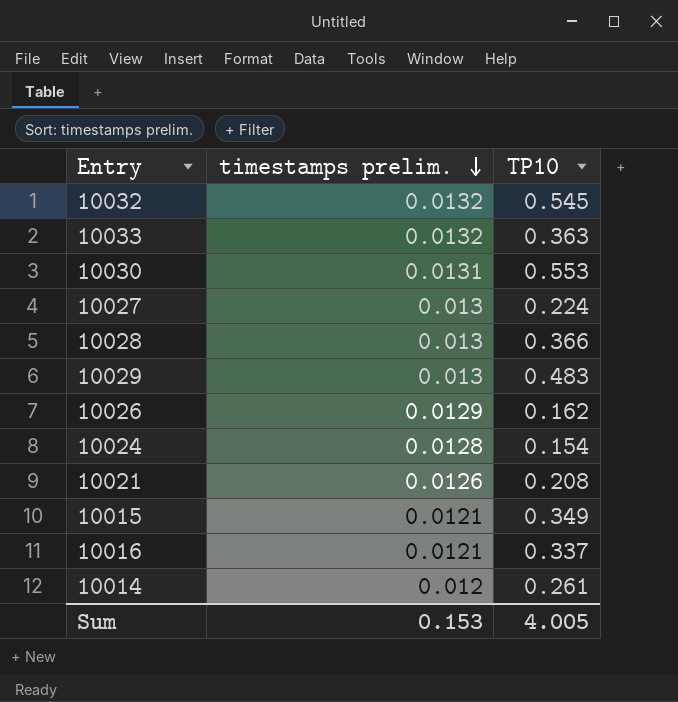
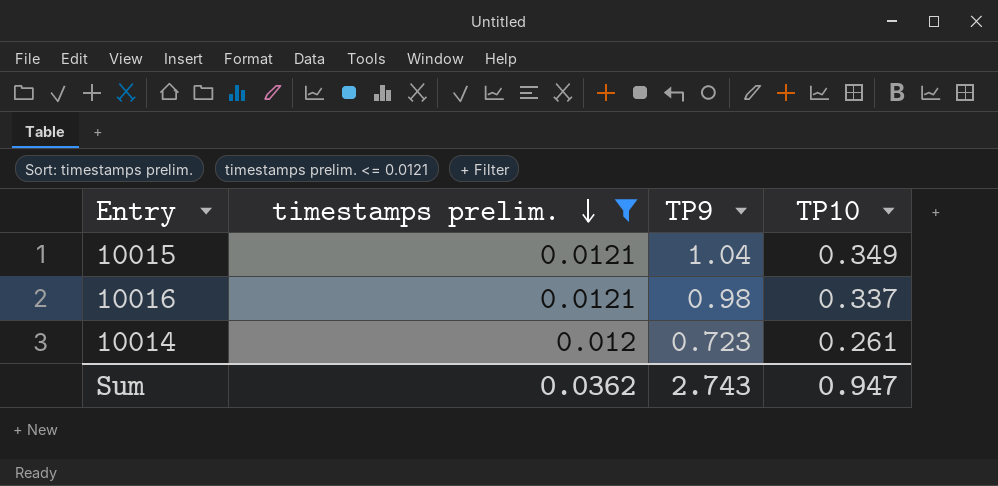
filter: none -> timestamps prelim. <= 0.0121
column TP9 | position: none -> 3
Sum | timestamps prelim.: 0.153 -> 0.0362
Sum | TP10: 4.005 -> 0.947

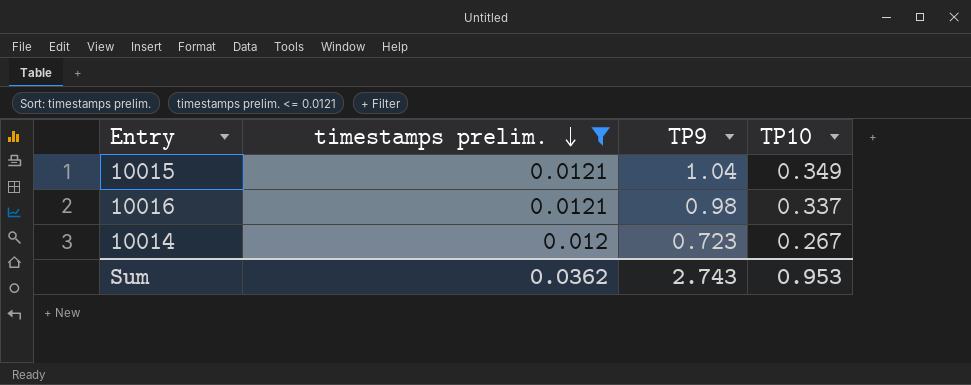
10014 | TP10: 0.261 -> 0.267
Sum | TP10: 0.947 -> 0.953

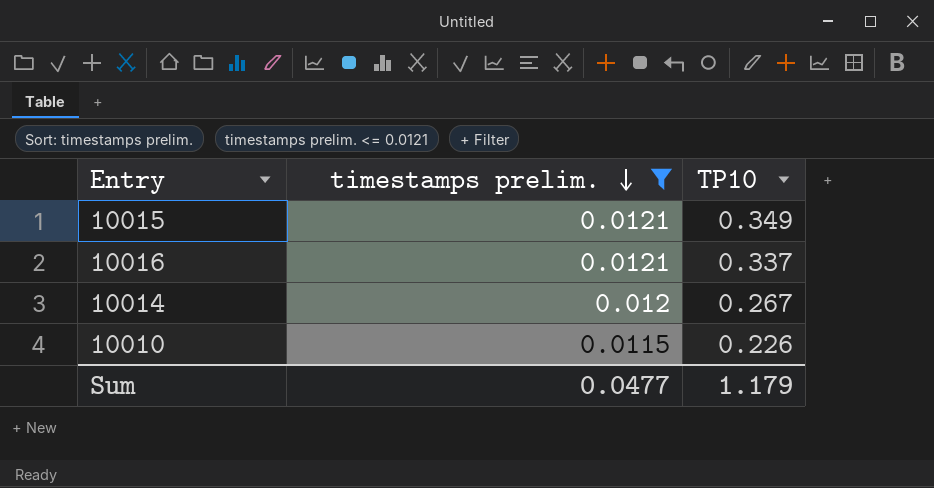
column TP9 | position: 3 -> none
row 10010: none -> 0.0115 | 0.226
Sum | timestamps prelim.: 0.0362 -> 0.0477
Sum | TP10: 0.953 -> 1.179

